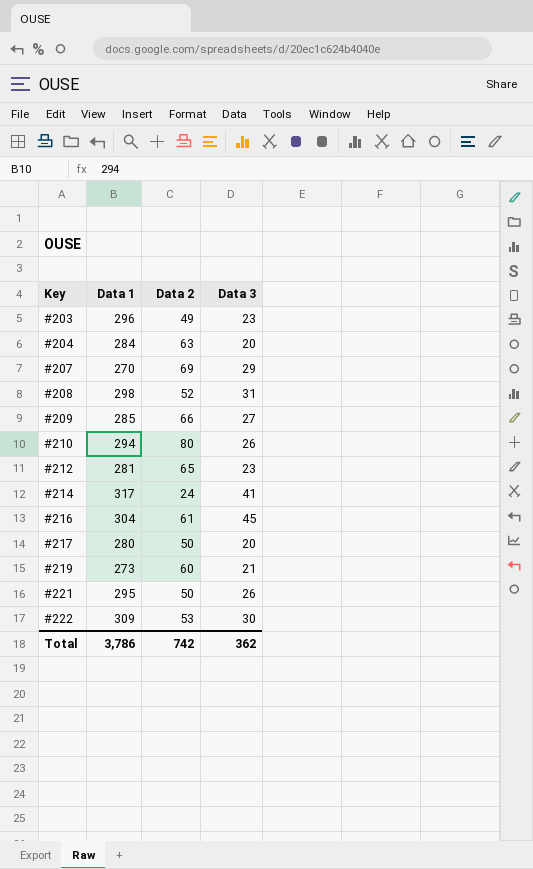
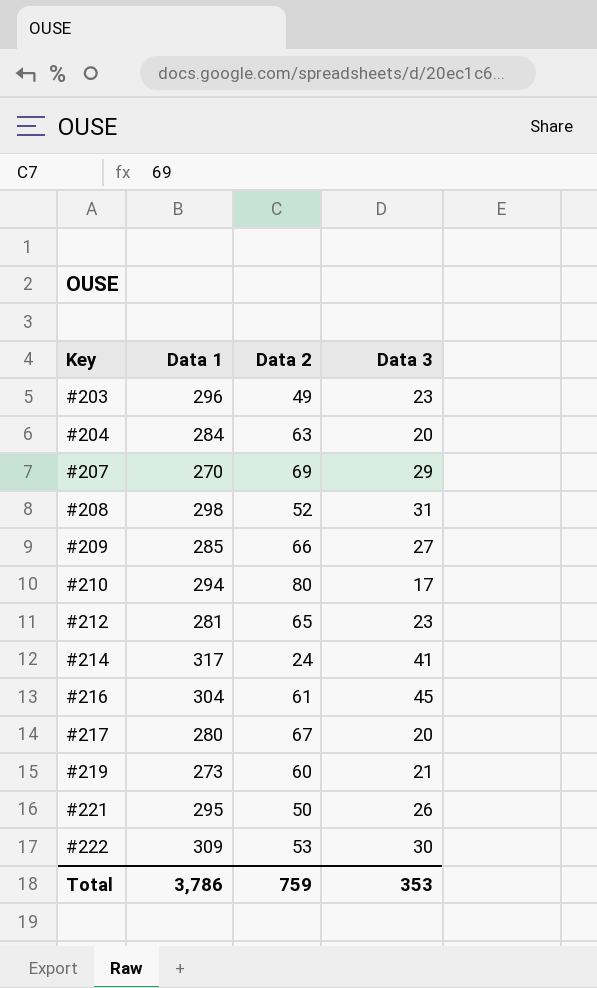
#210 | Data 3: 26 -> 17
#217 | Data 2: 50 -> 67
Total | Data 2: 742 -> 759
Total | Data 3: 362 -> 353

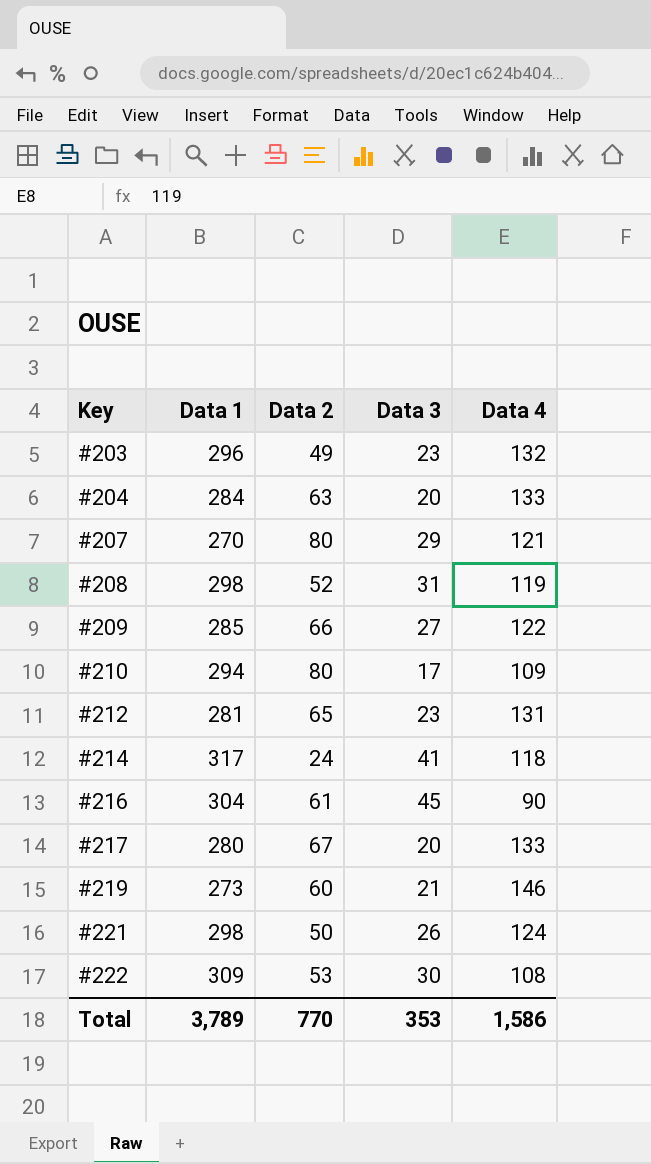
column Data 4 | position: none -> 5
#207 | Data 2: 69 -> 80
#221 | Data 1: 295 -> 298
Total | Data 1: 3,786 -> 3,789
Total | Data 2: 759 -> 770

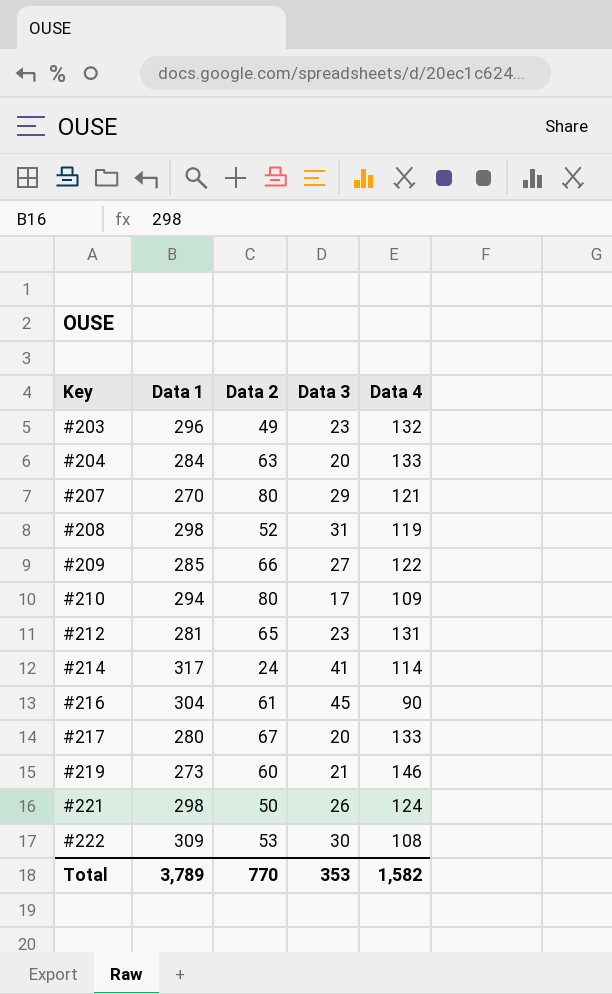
#214 | Data 4: 118 -> 114
Total | Data 4: 1,586 -> 1,582

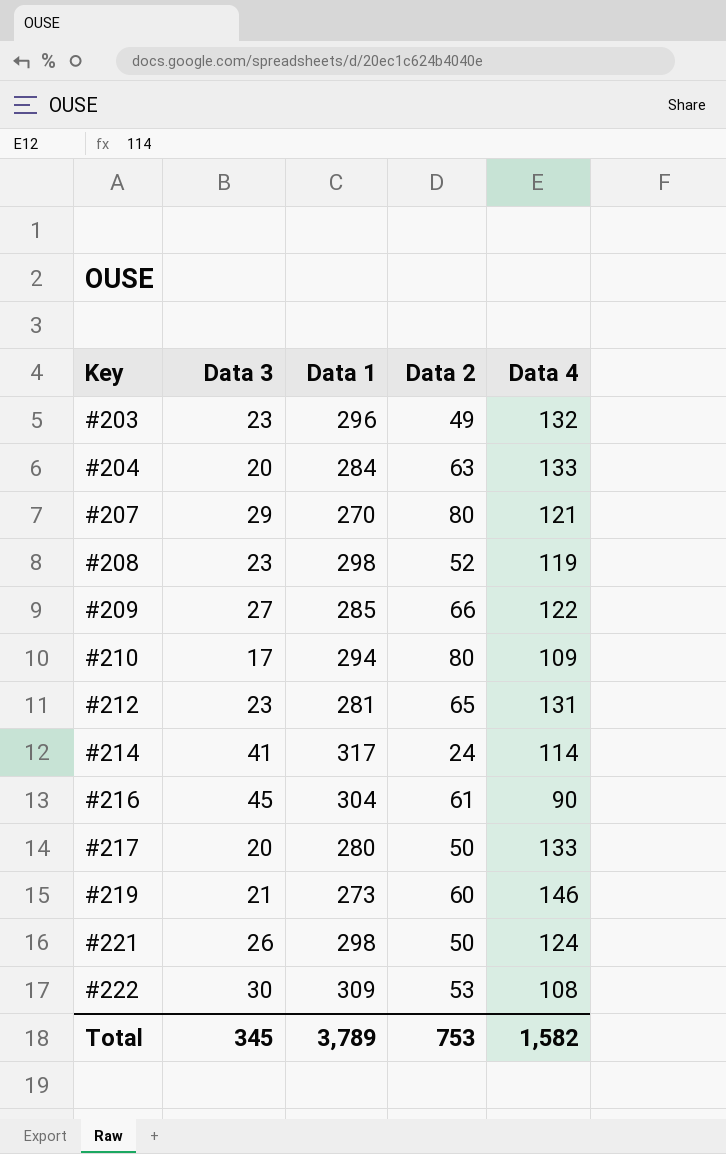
column Data 3 | position: 4 -> 2
#208 | Data 3: 31 -> 23
#217 | Data 2: 67 -> 50
Total | Data 3: 353 -> 345
Total | Data 2: 770 -> 753

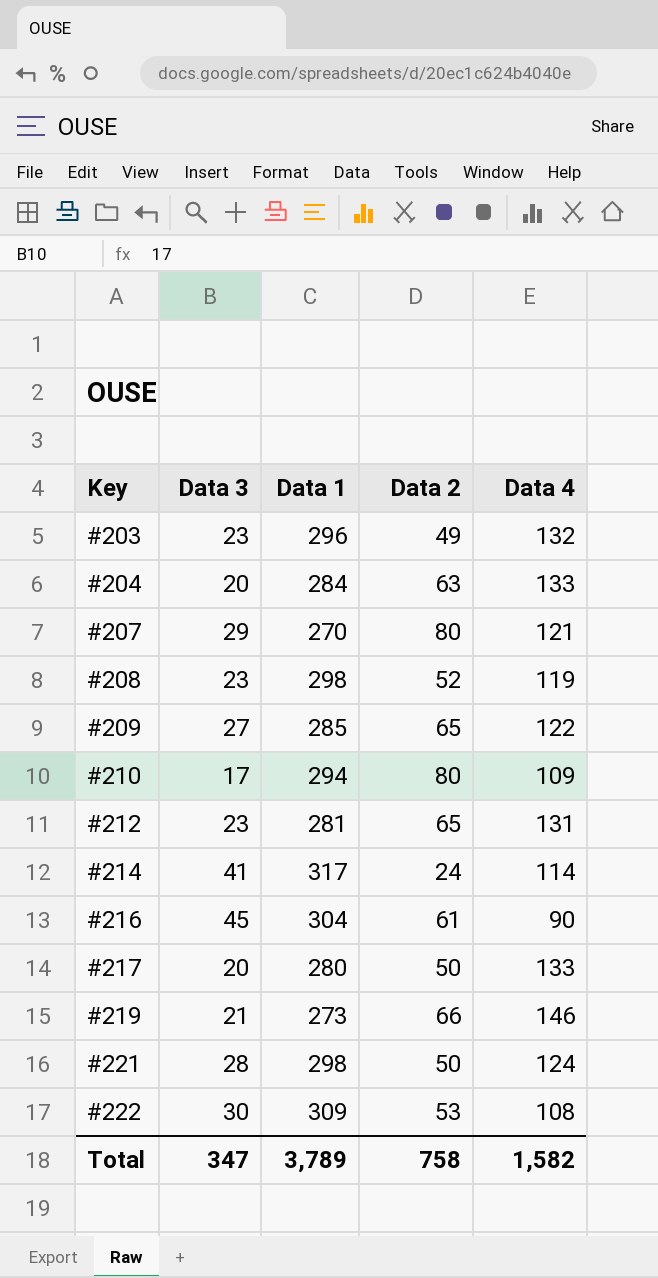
#209 | Data 2: 66 -> 65
#219 | Data 2: 60 -> 66
#221 | Data 3: 26 -> 28
Total | Data 3: 345 -> 347
Total | Data 2: 753 -> 758

